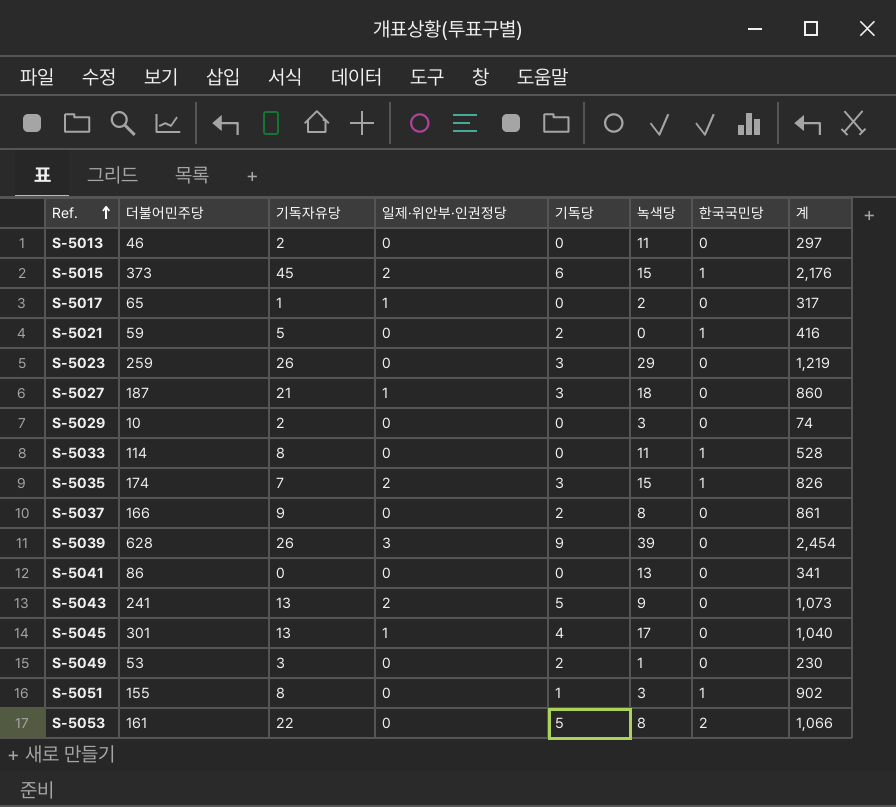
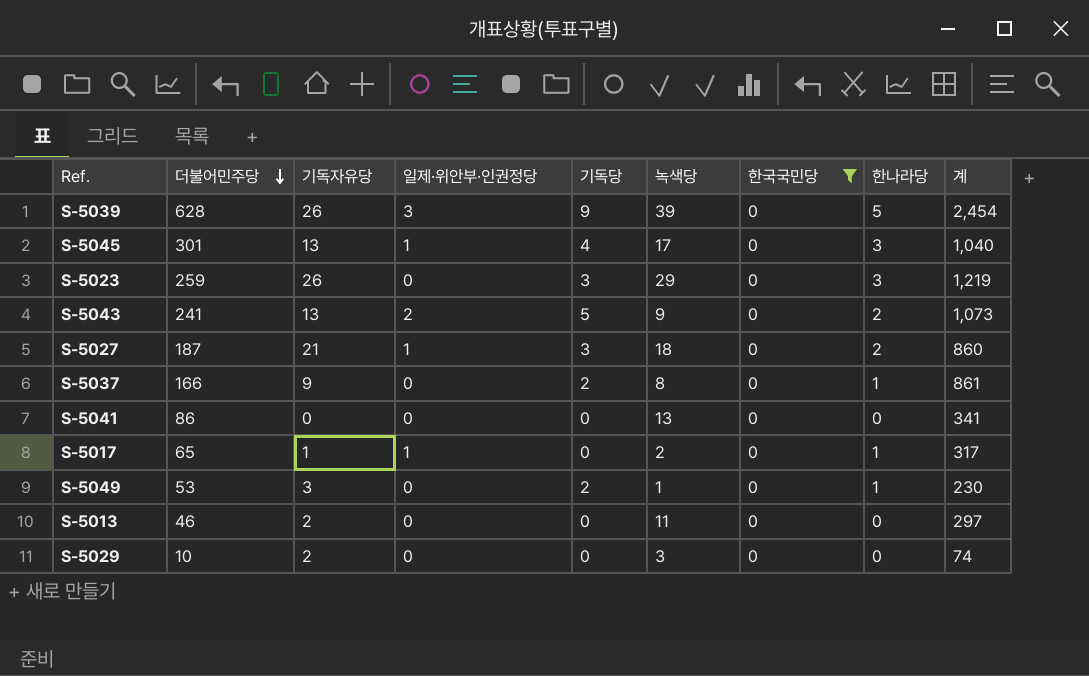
filter: none -> 한국국민당 = 0
row order: Ref. ascending -> 더불어민주당 descending
column 한나라당 | position: none -> 8

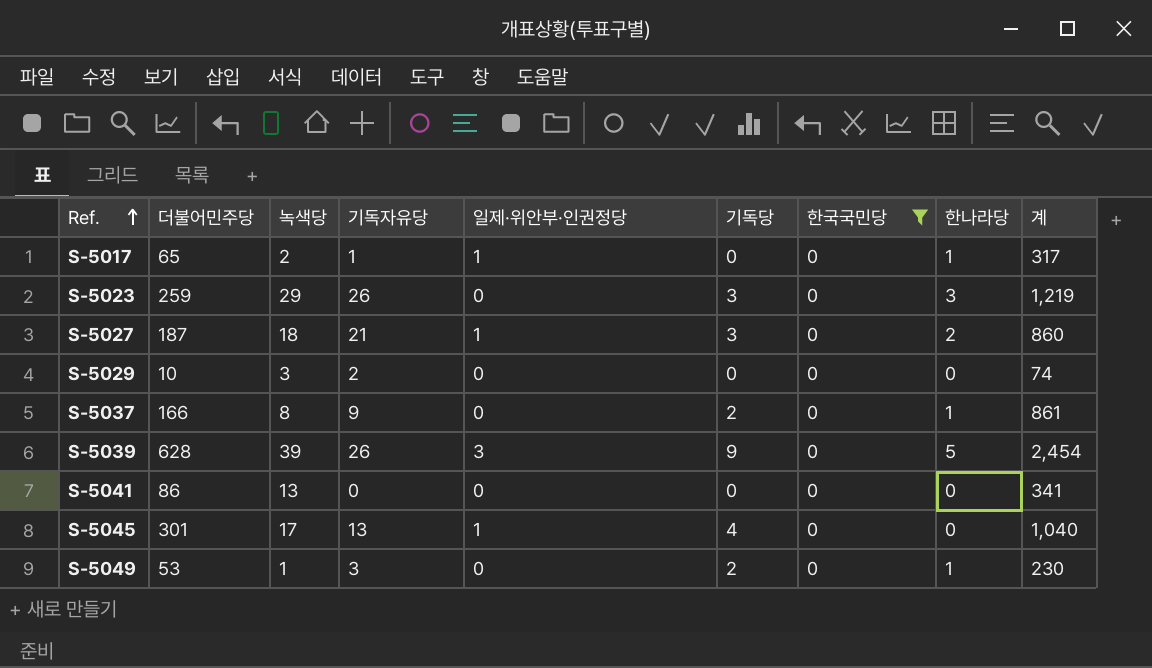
row order: 더불어민주당 descending -> Ref. ascending
column 녹색당 | position: 6 -> 3
row S-5043: 241 | 13 | 2 | 5 | 9 | 0 | 2 | 1,073 -> none
row S-5013: 46 | 2 | 0 | 0 | 11 | 0 | 0 | 297 -> none
S-5045 | 한나라당: 3 -> 0

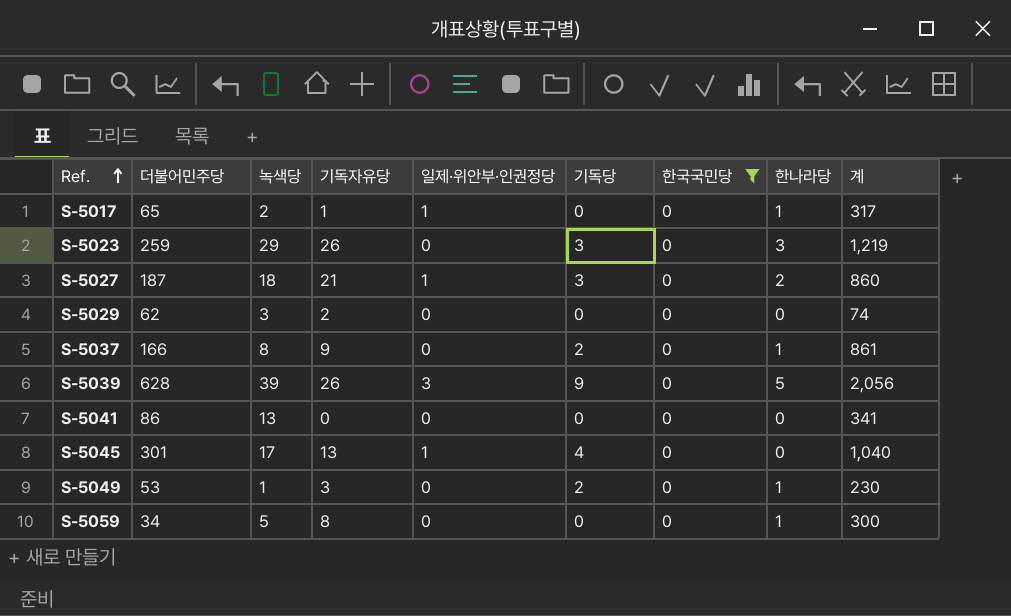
S-5029 | 더불어민주당: 10 -> 62
S-5039 | 계: 2,454 -> 2,056
row S-5059: none -> 34 | 5 | 8 | 0 | 0 | 0 | 1 | 300

